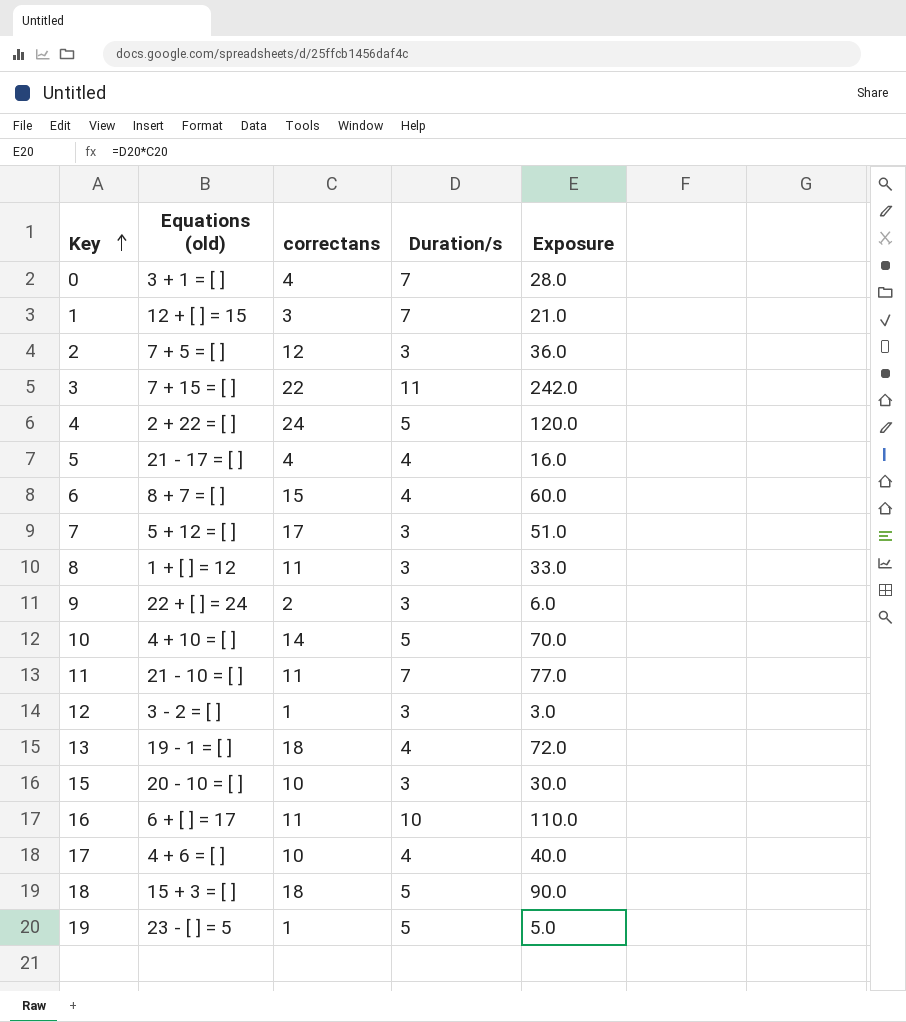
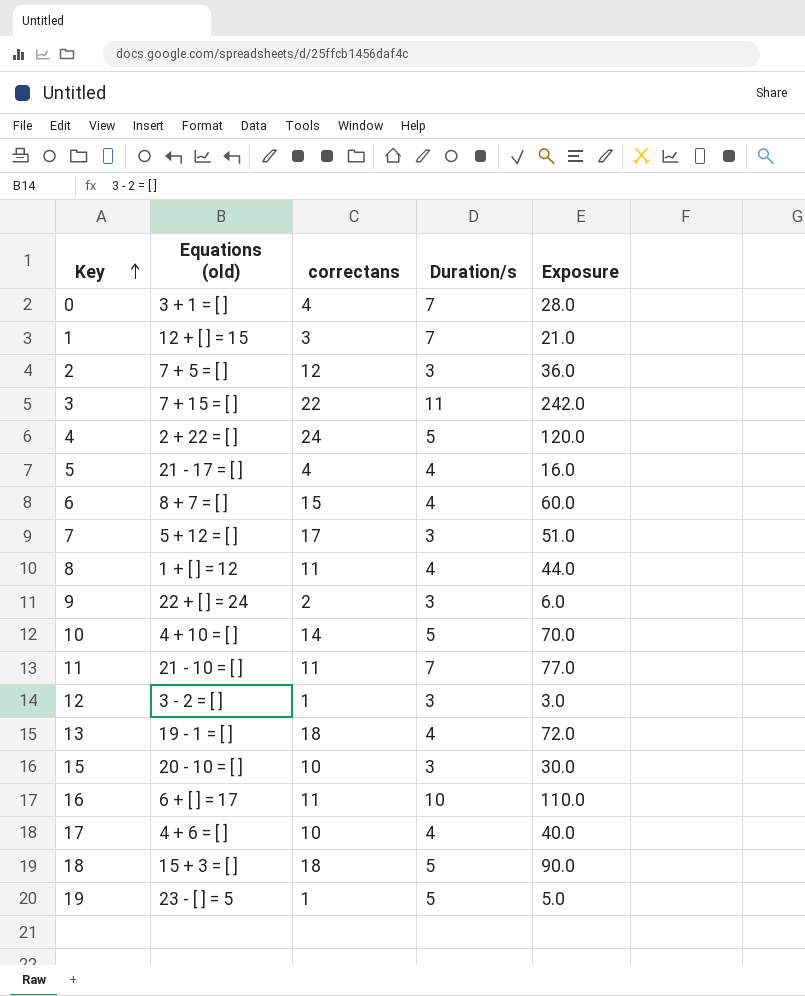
8 | Duration/s: 3 -> 4
8 | Exposure: 33.0 -> 44.0

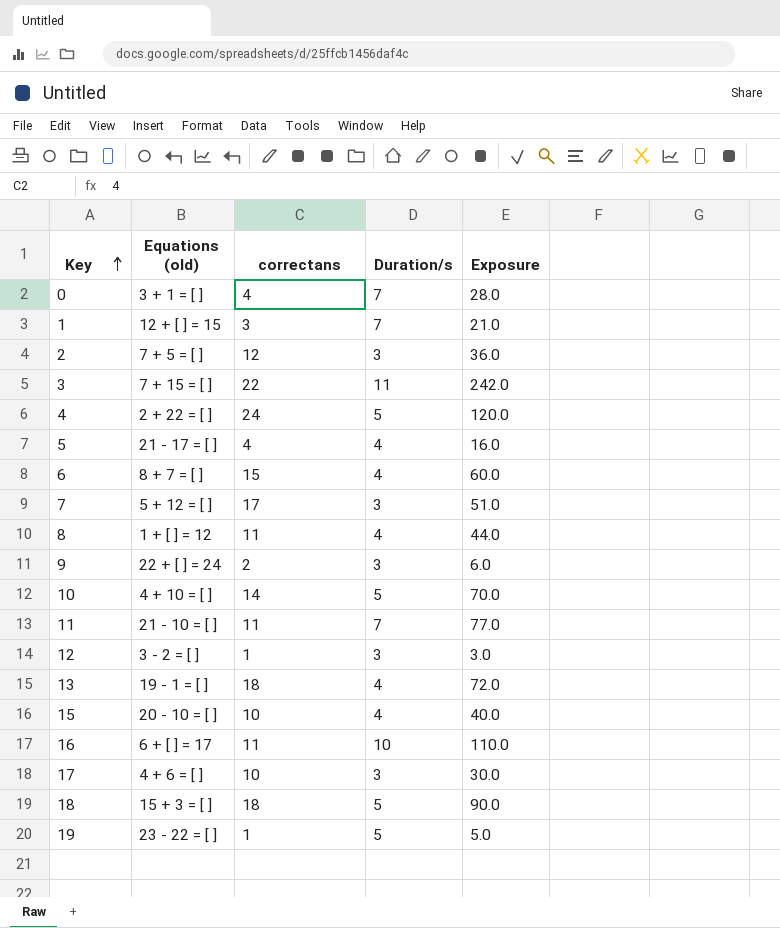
15 | Duration/s: 3 -> 4
15 | Exposure: 30.0 -> 40.0
17 | Duration/s: 4 -> 3
17 | Exposure: 40.0 -> 30.0
19 | Equations (old): 23 - [ ] = 5 -> 23 - 22 = [ ]

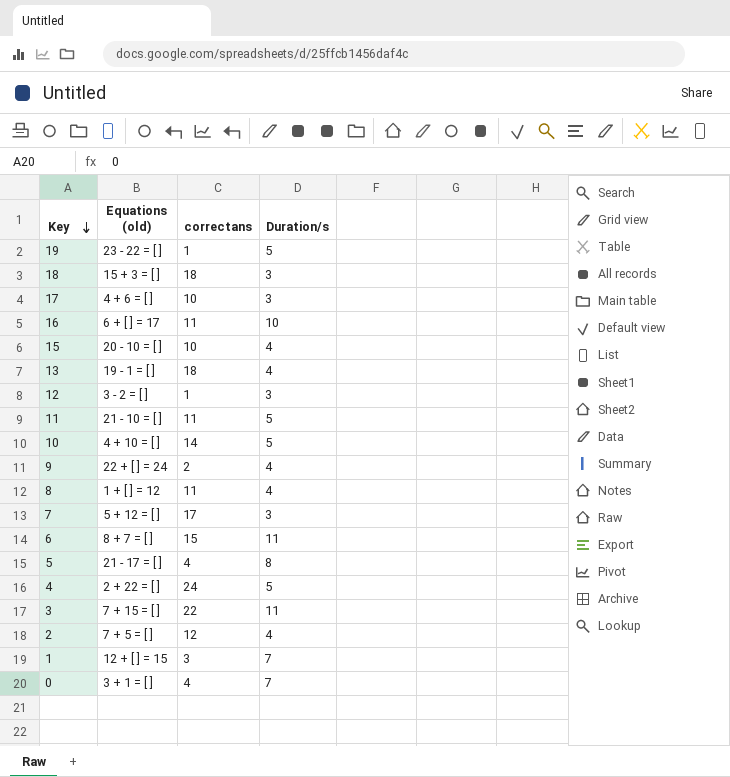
row order: Key ascending -> Key descending
column Exposure | formula: [correctans] * [Duration/s] -> none
18 | Duration/s: 5 -> 3
11 | Duration/s: 7 -> 5
9 | Duration/s: 3 -> 4
6 | Duration/s: 4 -> 11
5 | Duration/s: 4 -> 8
2 | Duration/s: 3 -> 4

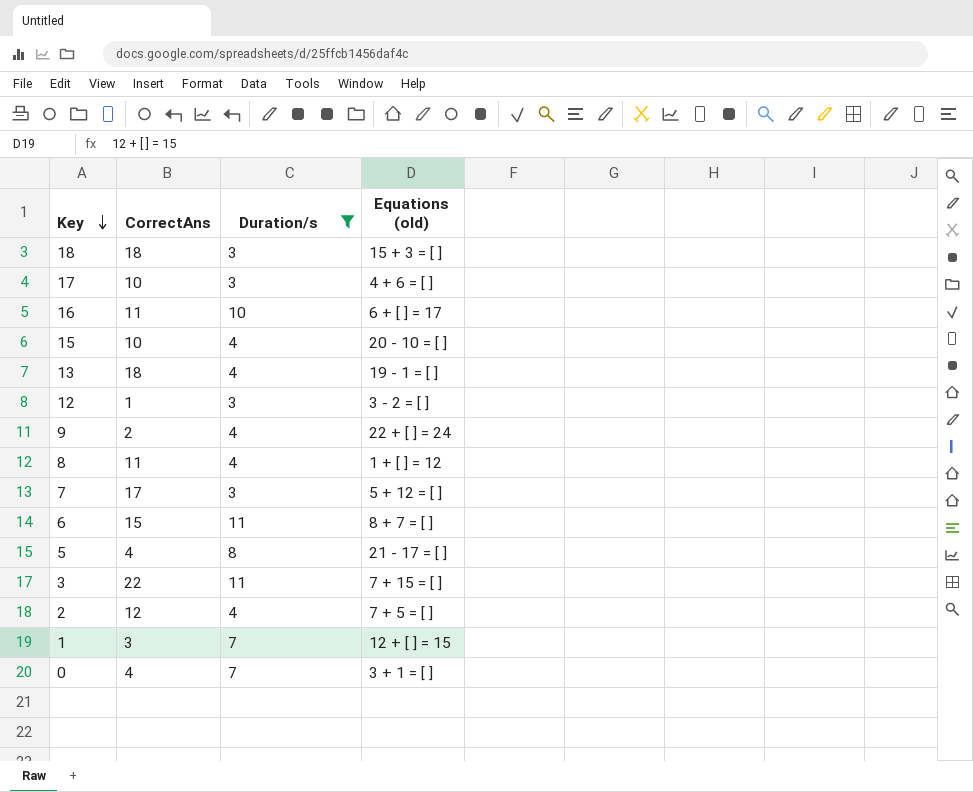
filter: none -> Duration/s != 5
column name: correctans -> CorrectAns
column Equations (old) | position: 2 -> 4

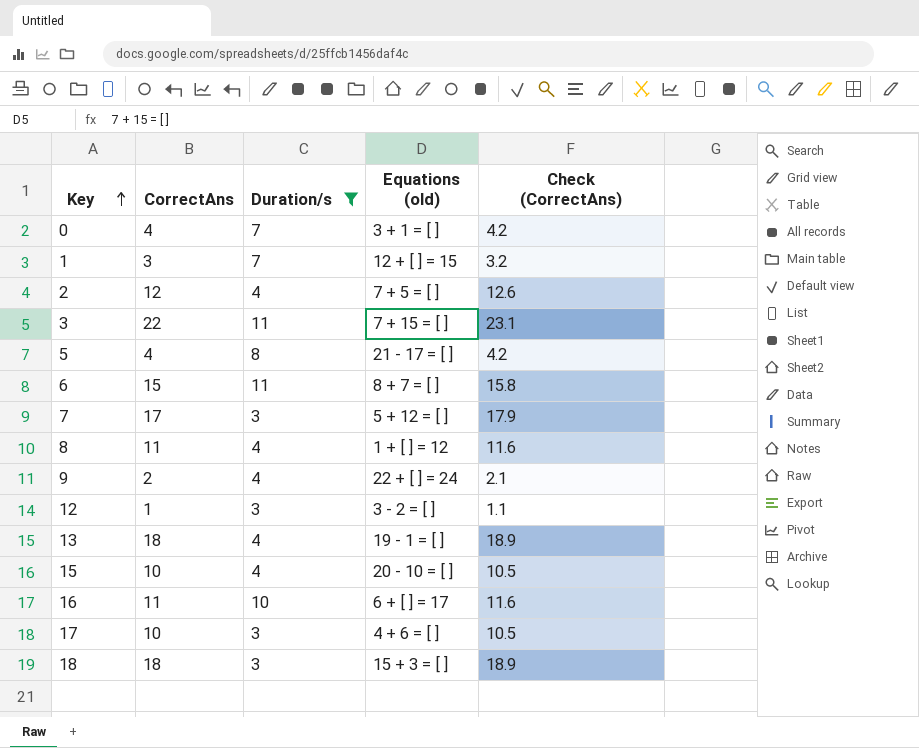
row order: Key descending -> Key ascending
column Check (CorrectAns) | formula: none -> [CorrectAns] * 1.05

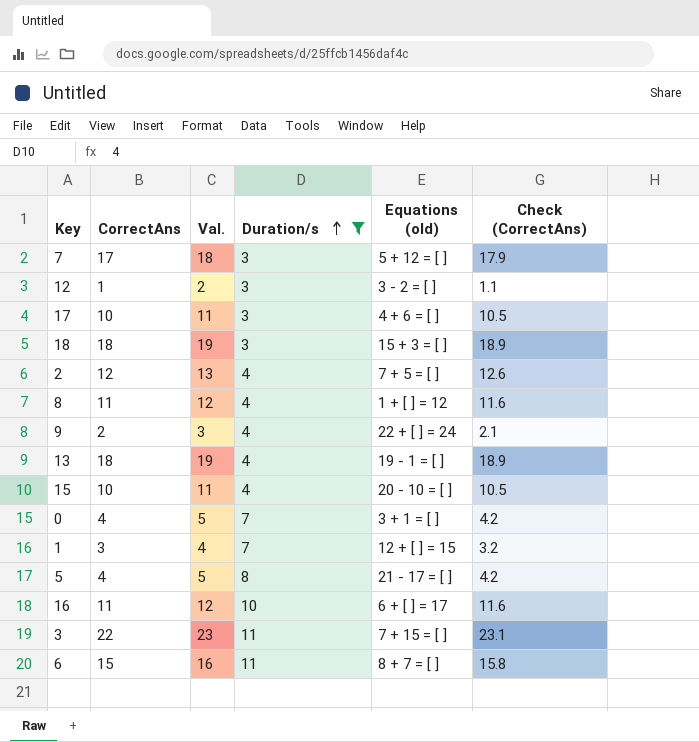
row order: Key ascending -> Duration/s ascending
column Val. | formula: none -> [CorrectAns] + 1

